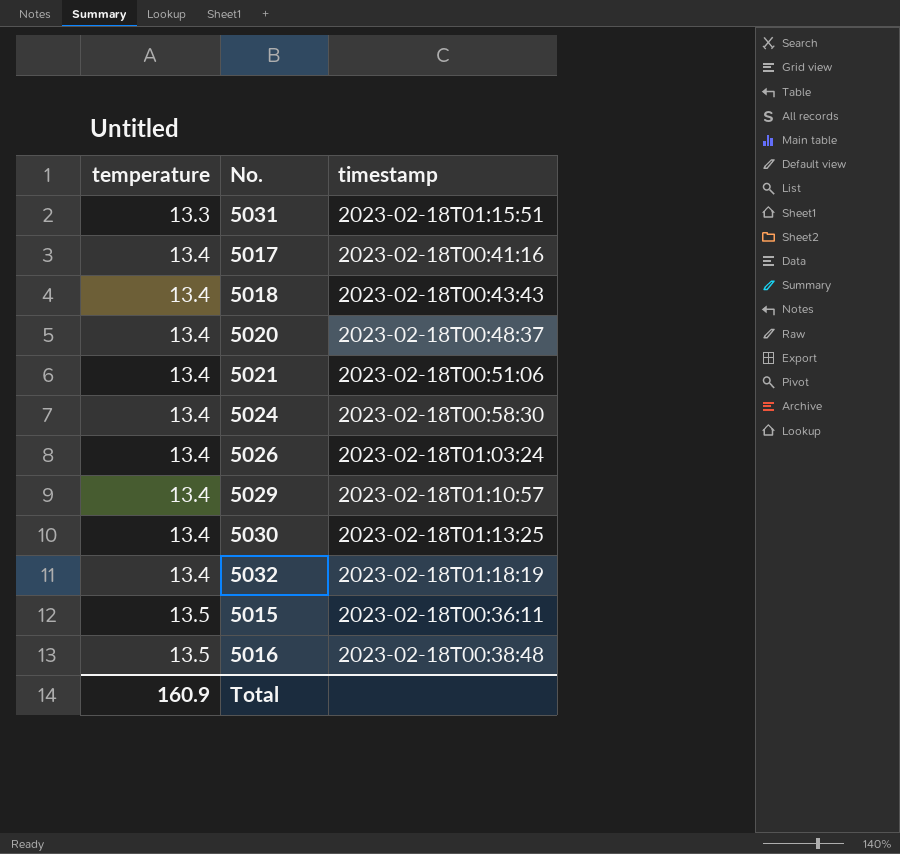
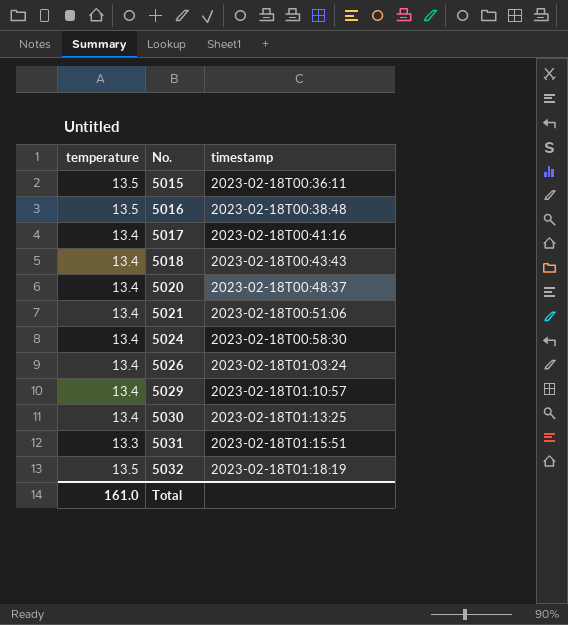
row order: temperature ascending -> No. ascending
5032 | temperature: 13.4 -> 13.5
Total | temperature: 160.9 -> 161.0

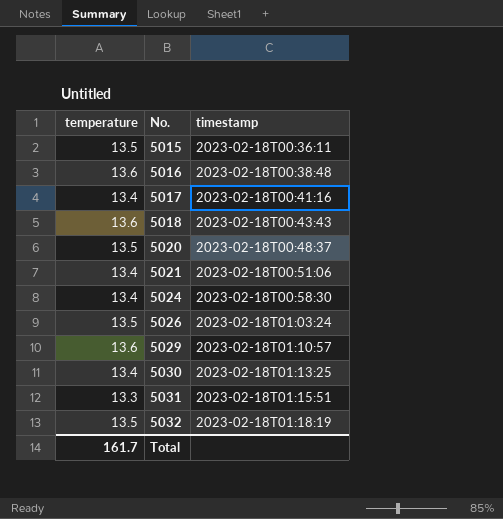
5016 | temperature: 13.5 -> 13.6
5018 | temperature: 13.4 -> 13.6
5020 | temperature: 13.4 -> 13.5
5026 | temperature: 13.4 -> 13.5
5029 | temperature: 13.4 -> 13.6
Total | temperature: 161.0 -> 161.7

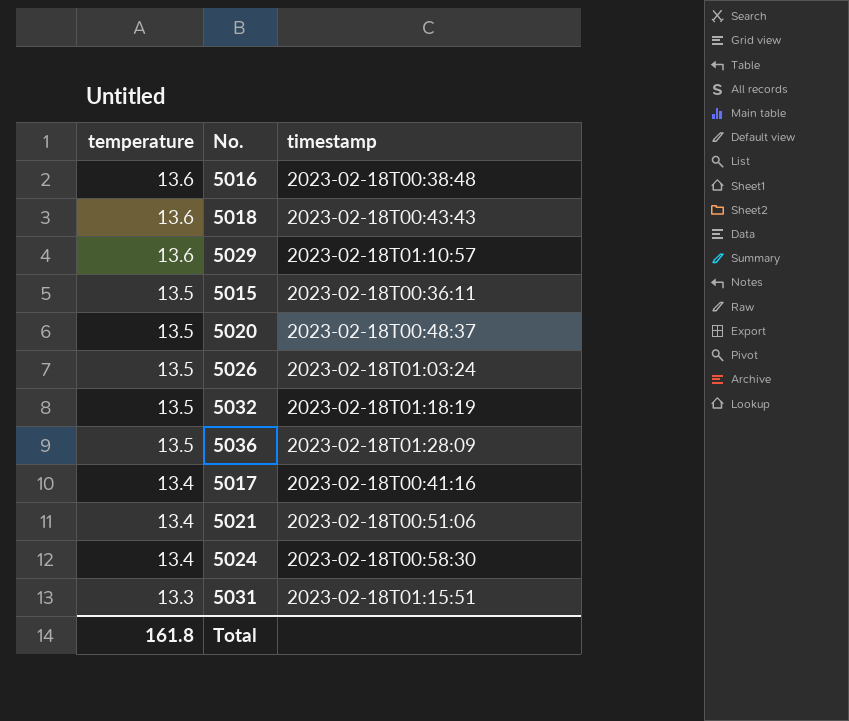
row order: No. ascending -> temperature descending
row 5030: 13.4 | 2023-02-18T01:13:25 -> none
row 5036: none -> 13.5 | 2023-02-18T01:28:09
Total | temperature: 161.7 -> 161.8

